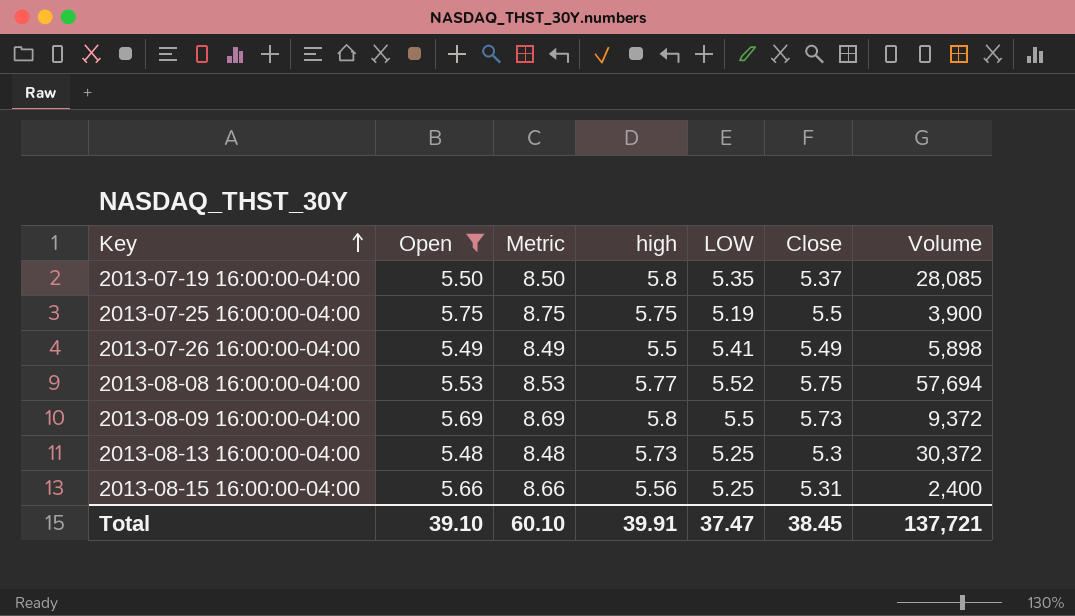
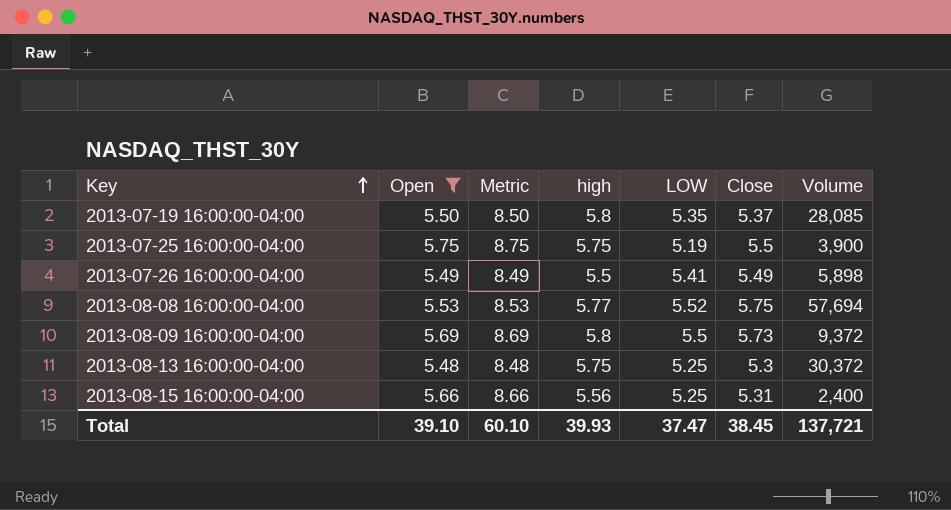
2013-08-13 16:00:00-04:00 | high: 5.73 -> 5.75
Total | high: 39.91 -> 39.93

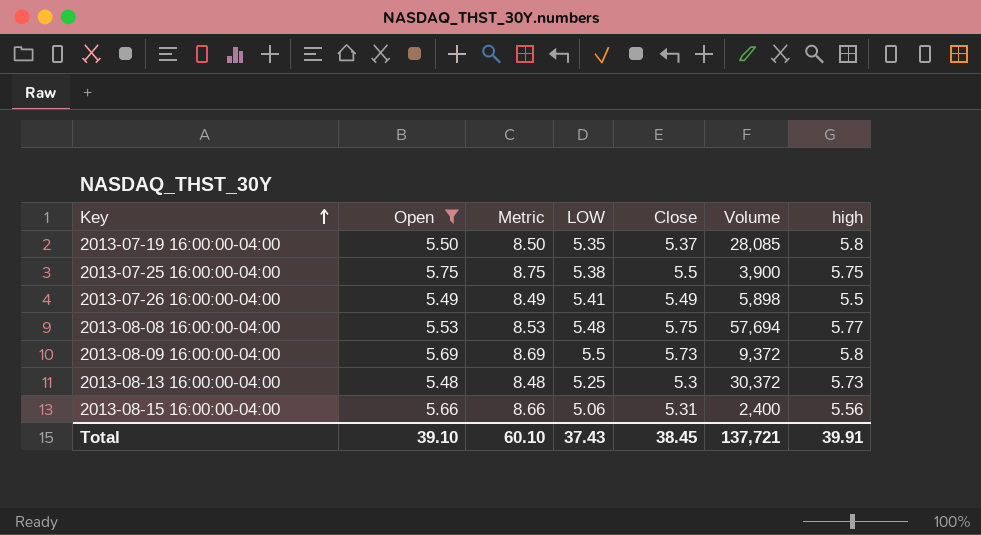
column high | position: 4 -> 7
2013-07-25 16:00:00-04:00 | LOW: 5.19 -> 5.38
2013-08-08 16:00:00-04:00 | LOW: 5.52 -> 5.48
2013-08-13 16:00:00-04:00 | high: 5.75 -> 5.73
2013-08-15 16:00:00-04:00 | LOW: 5.25 -> 5.06
Total | LOW: 37.47 -> 37.43
Total | high: 39.93 -> 39.91

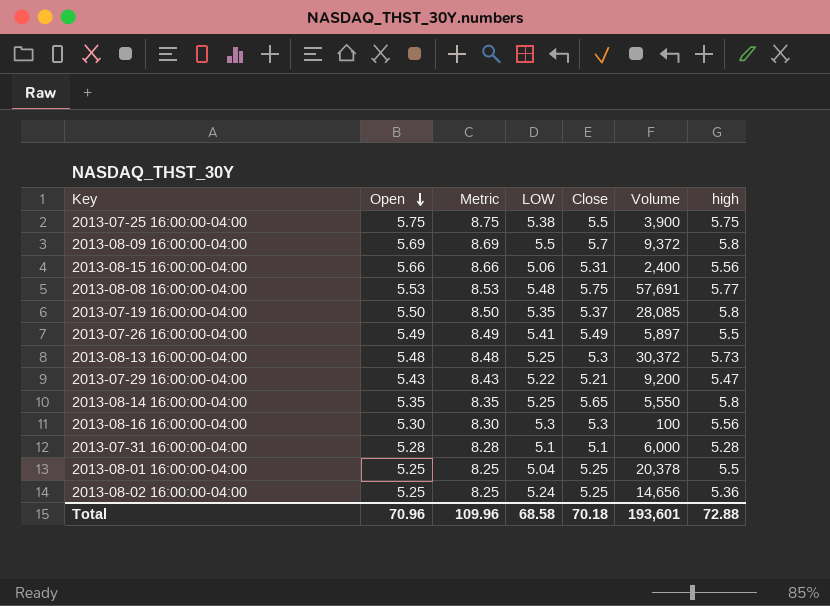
filter: Open >= 5.48 -> none
row order: Key ascending -> Open descending
2013-08-09 16:00:00-04:00 | Close: 5.73 -> 5.7
2013-08-08 16:00:00-04:00 | Volume: 57,694 -> 57,691
2013-07-26 16:00:00-04:00 | Volume: 5,898 -> 5,897
Total | Open: 39.10 -> 70.96
Total | Metric: 60.10 -> 109.96
Total | LOW: 37.43 -> 68.58
Total | Close: 38.45 -> 70.18
Total | Volume: 137,721 -> 193,601
Total | high: 39.91 -> 72.88

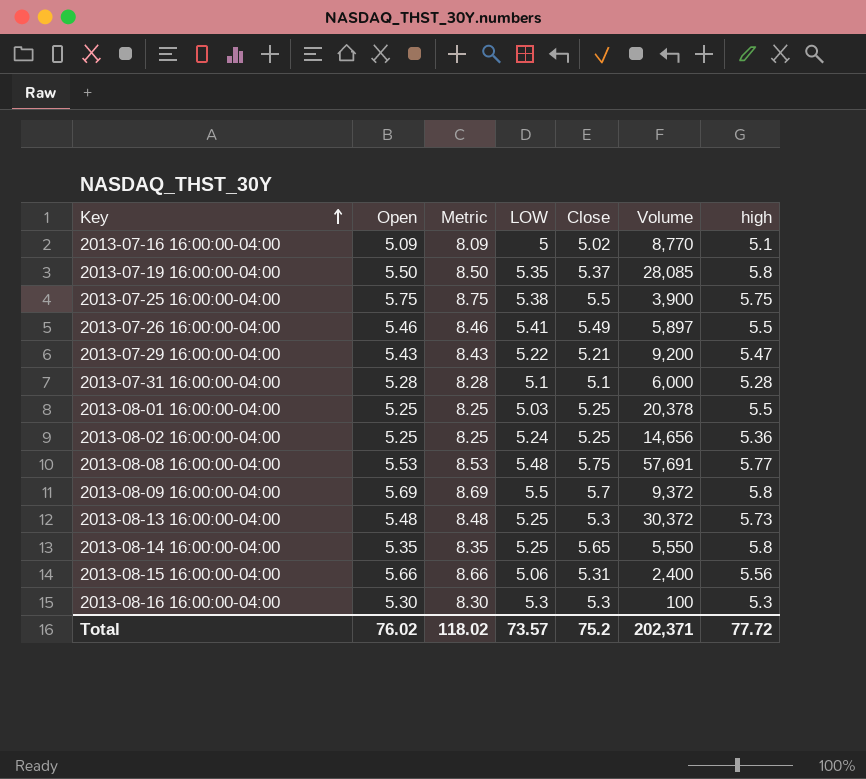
row order: Open descending -> Key ascending
row 2013-07-16 16:00:00-04:00: none -> 5.09 | 8.09 | 5 | 5.02 | 8,770 | 5.1
2013-07-26 16:00:00-04:00 | Open: 5.49 -> 5.46
2013-07-26 16:00:00-04:00 | Metric: 8.49 -> 8.46
2013-08-01 16:00:00-04:00 | LOW: 5.04 -> 5.03
2013-08-16 16:00:00-04:00 | high: 5.56 -> 5.3
Total | Open: 70.96 -> 76.02
Total | Metric: 109.96 -> 118.02
Total | LOW: 68.58 -> 73.57
Total | Close: 70.18 -> 75.2
Total | Volume: 193,601 -> 202,371
Total | high: 72.88 -> 77.72

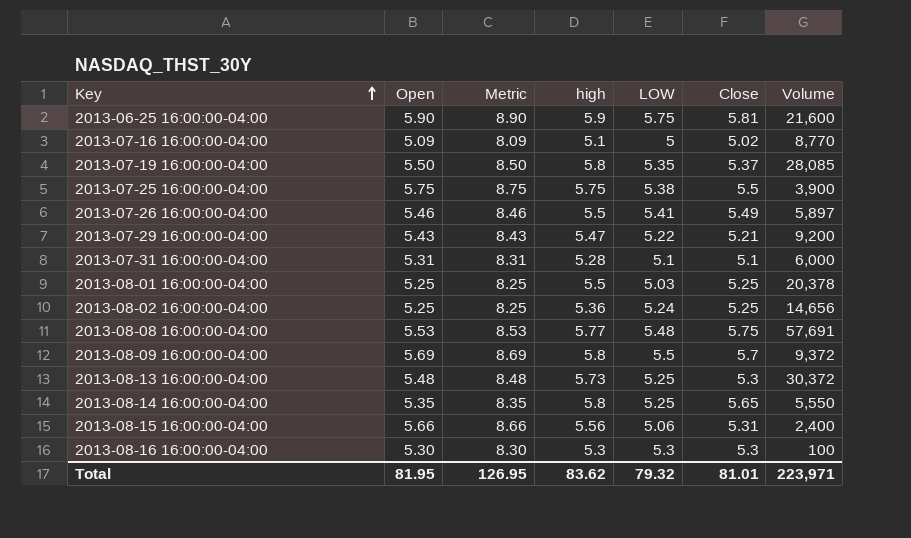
column high | position: 7 -> 4
row 2013-06-25 16:00:00-04:00: none -> 5.90 | 8.90 | 5.9 | 5.75 | 5.81 | 21,600
2013-07-31 16:00:00-04:00 | Open: 5.28 -> 5.31
2013-07-31 16:00:00-04:00 | Metric: 8.28 -> 8.31
Total | Open: 76.02 -> 81.95
Total | Metric: 118.02 -> 126.95
Total | high: 77.72 -> 83.62
Total | LOW: 73.57 -> 79.32
Total | Close: 75.2 -> 81.01
Total | Volume: 202,371 -> 223,971

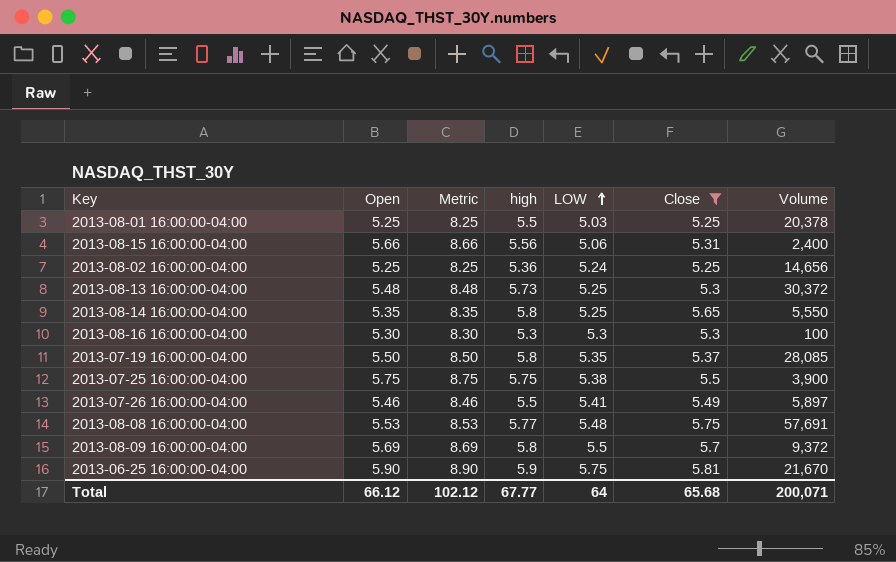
filter: none -> Close >= 5.25
row order: Key ascending -> LOW ascending
2013-06-25 16:00:00-04:00 | Volume: 21,600 -> 21,670
Total | Open: 81.95 -> 66.12
Total | Metric: 126.95 -> 102.12
Total | high: 83.62 -> 67.77
Total | LOW: 79.32 -> 64
Total | Close: 81.01 -> 65.68
Total | Volume: 223,971 -> 200,071

